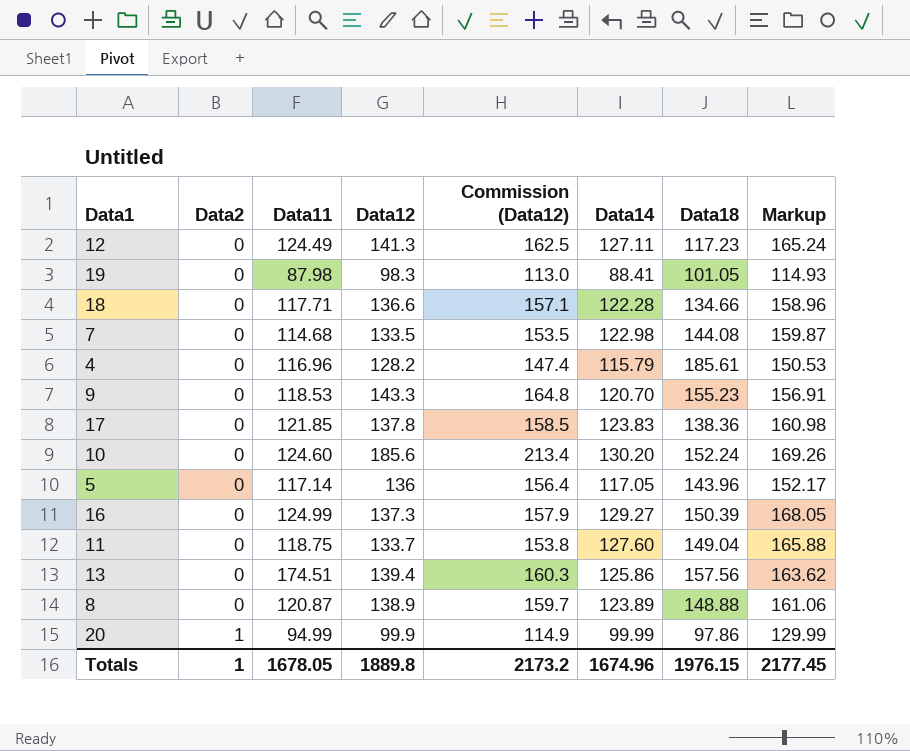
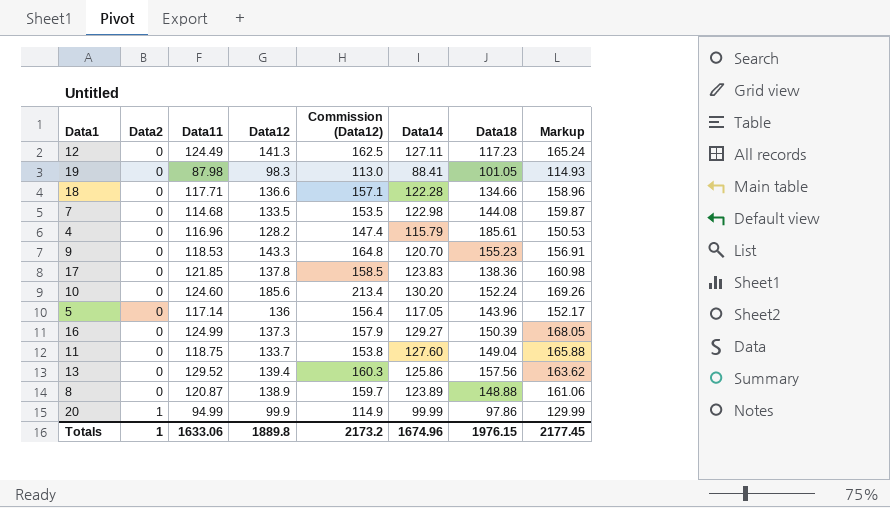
13 | Data11: 174.51 -> 129.52
Totals | Data11: 1678.05 -> 1633.06

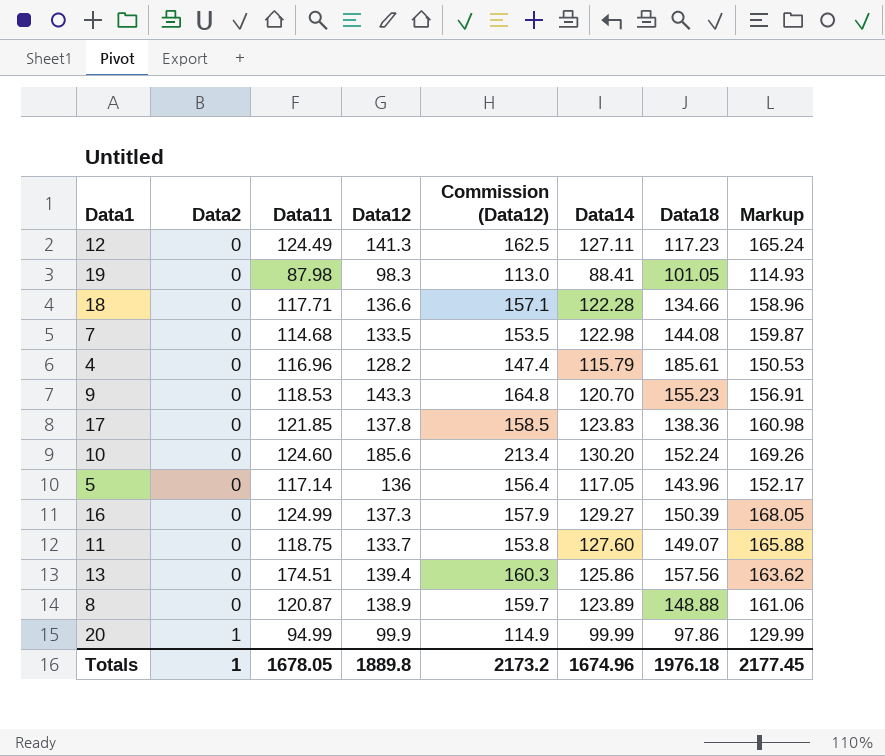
11 | Data18: 149.04 -> 149.07
13 | Data11: 129.52 -> 174.51
Totals | Data11: 1633.06 -> 1678.05
Totals | Data18: 1976.15 -> 1976.18

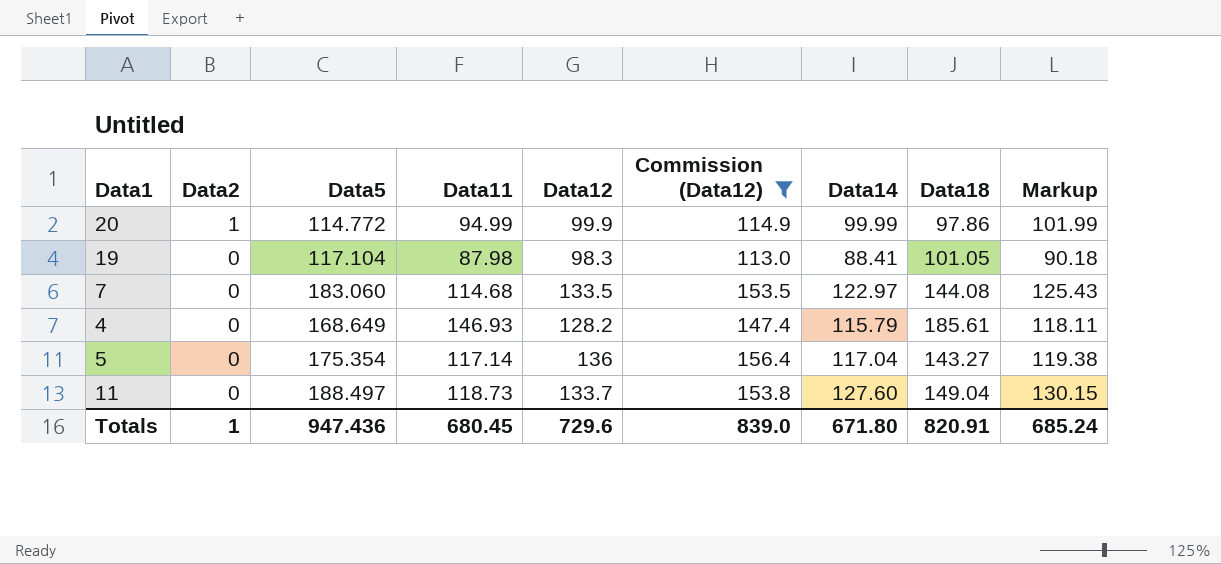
filter: none -> Commission (Data12) <= 156.4
row order: Data2 ascending -> Data2 descending
column Data5 | position: none -> 3
column Markup | formula: [Data14] * 1.3 -> [Data14] * 1.02
7 | Data14: 122.98 -> 122.97
4 | Data11: 116.96 -> 146.93
5 | Data14: 117.05 -> 117.04
5 | Data18: 143.96 -> 143.27
11 | Data11: 118.75 -> 118.73
11 | Data18: 149.07 -> 149.04
Totals | Data11: 1678.05 -> 680.45
Totals | Data12: 1889.8 -> 729.6
Totals | Commission (Data12): 2173.2 -> 839.0
Totals | Data14: 1674.96 -> 671.80
Totals | Data18: 1976.18 -> 820.91
Totals | Markup: 2177.45 -> 685.24

